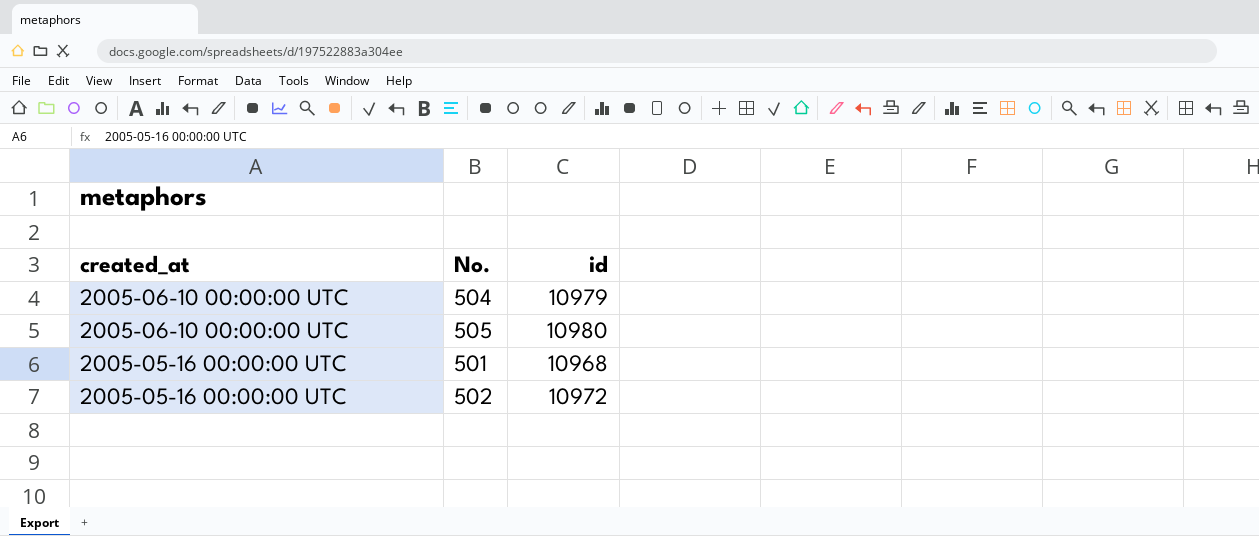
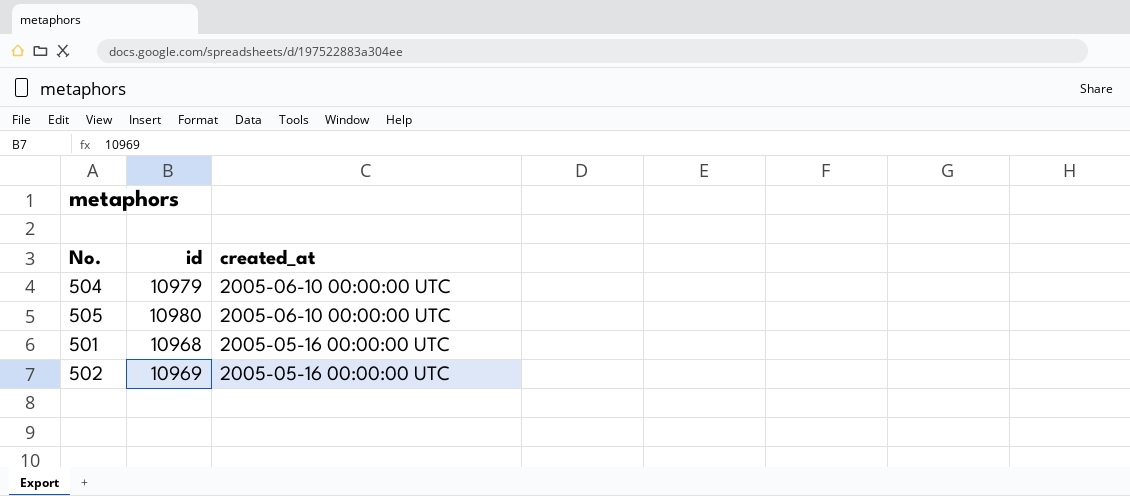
column created_at | position: 1 -> 3
502 | id: 10972 -> 10969

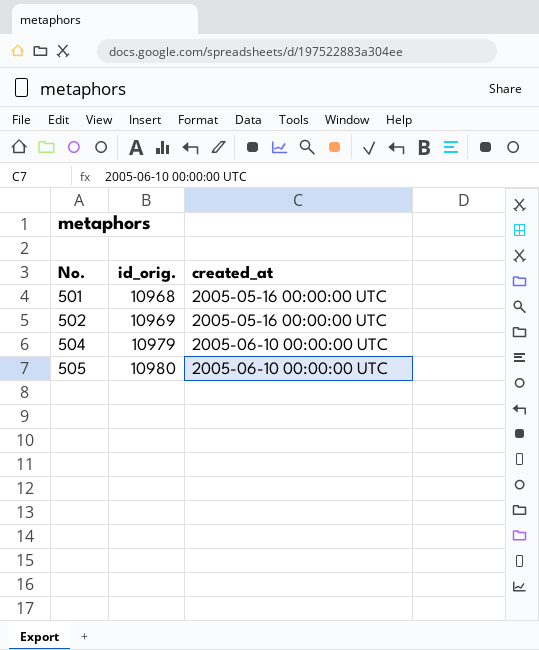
row order: created_at descending -> No. ascending
column name: id -> id_orig.

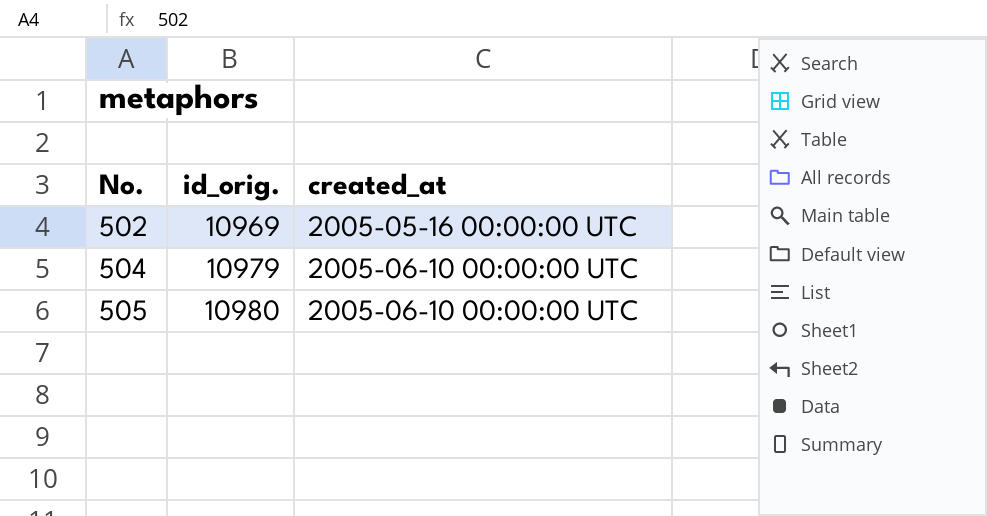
row 501: 10968 | 2005-05-16 00:00:00 UTC -> none

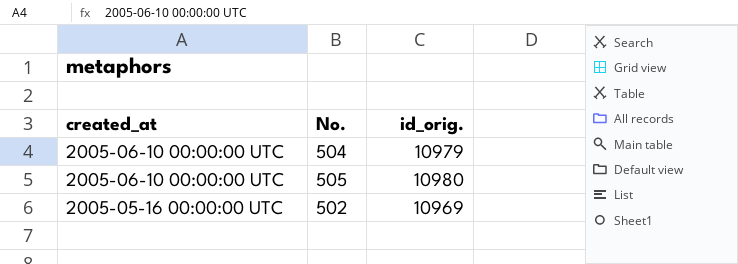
row order: No. ascending -> created_at descending
column created_at | position: 3 -> 1

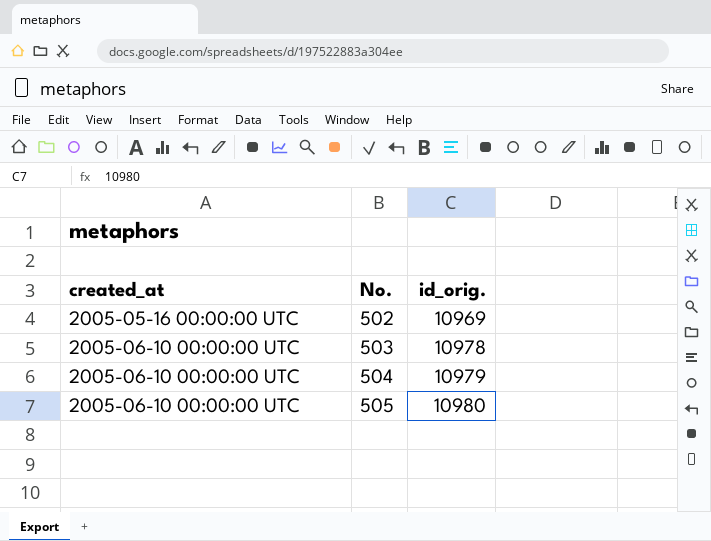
row order: created_at descending -> created_at ascending
row 503: none -> 2005-06-10 00:00:00 UTC | 10978

